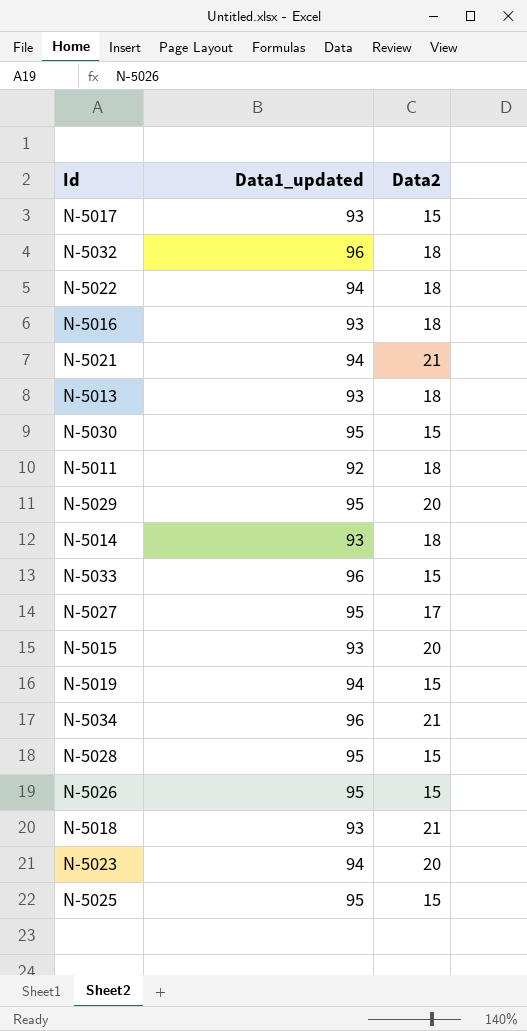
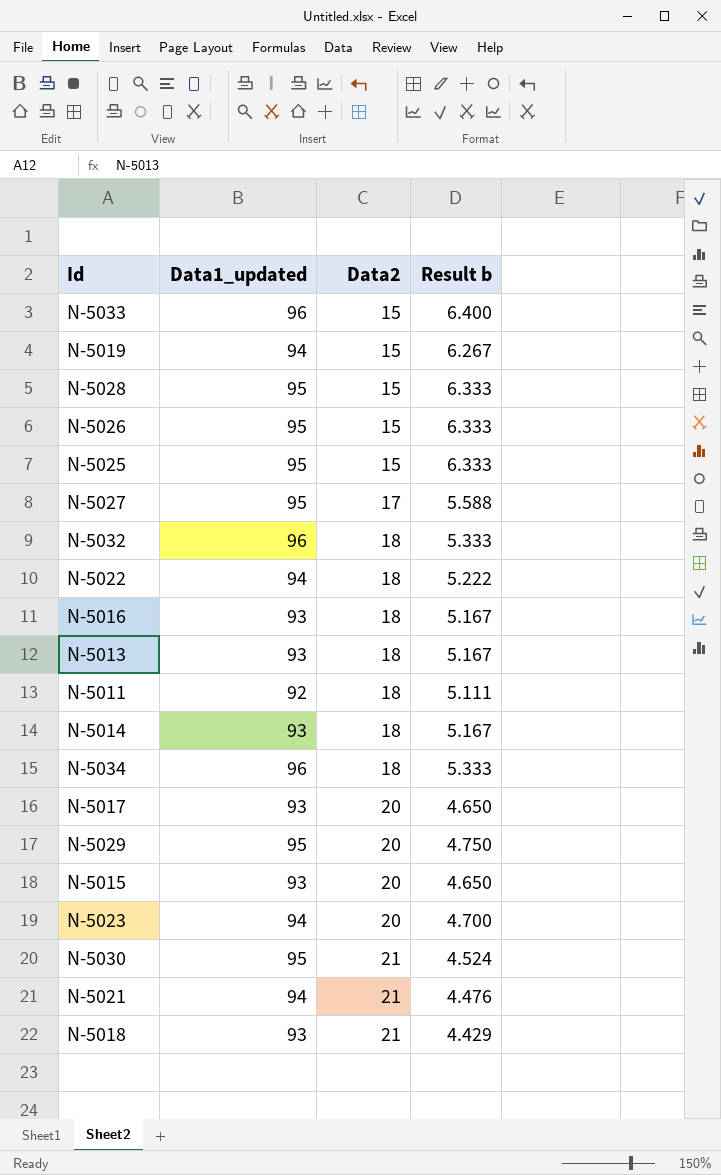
row order: none -> Data2 ascending
column Result b | formula: none -> [Data1_updated] / [Data2]
N-5034 | Data2: 21 -> 18
N-5017 | Data2: 15 -> 20
N-5030 | Data2: 15 -> 21

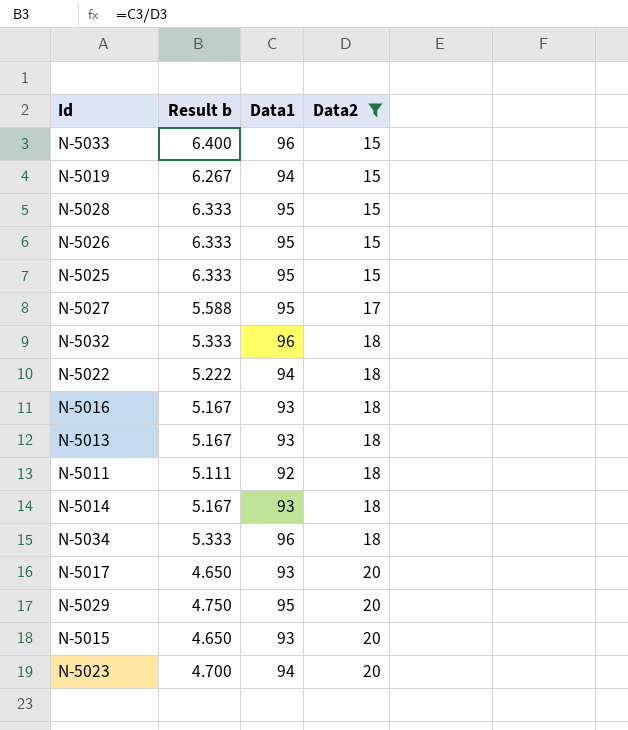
filter: none -> Data2 != 21
column Result b | position: 4 -> 2
column name: Data1_updated -> Data1

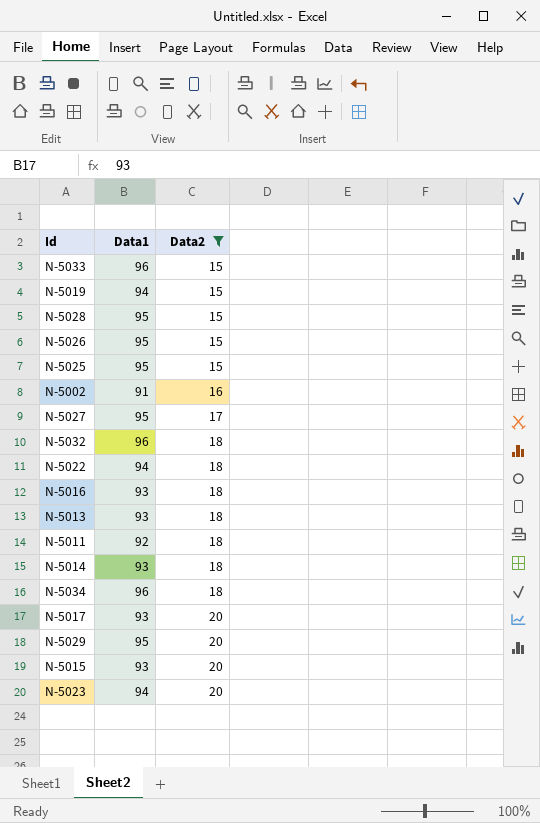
column Result b | formula: [Data1] / [Data2] -> none
row N-5002: none -> 91 | 16

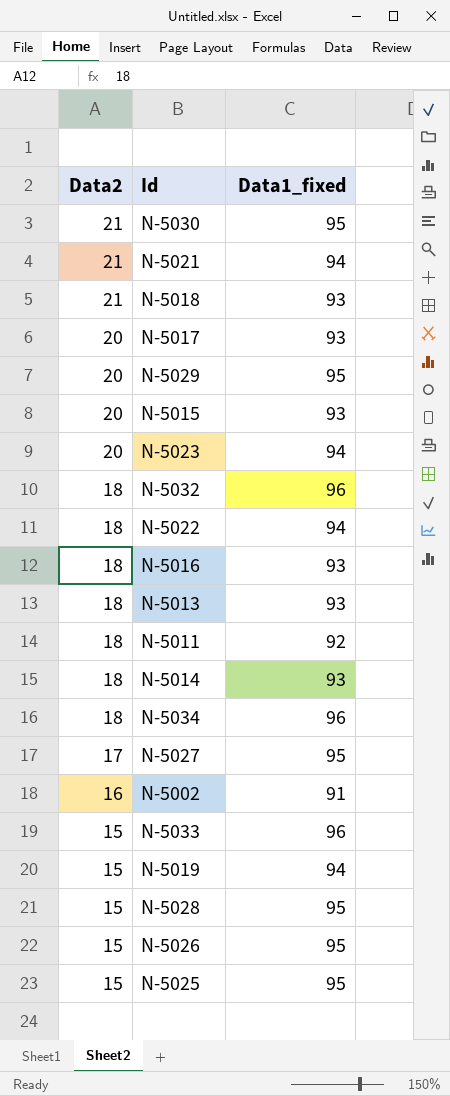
filter: Data2 != 21 -> none
row order: Data2 ascending -> Data2 descending
column Data2 | position: 3 -> 1
column name: Data1 -> Data1_fixed

